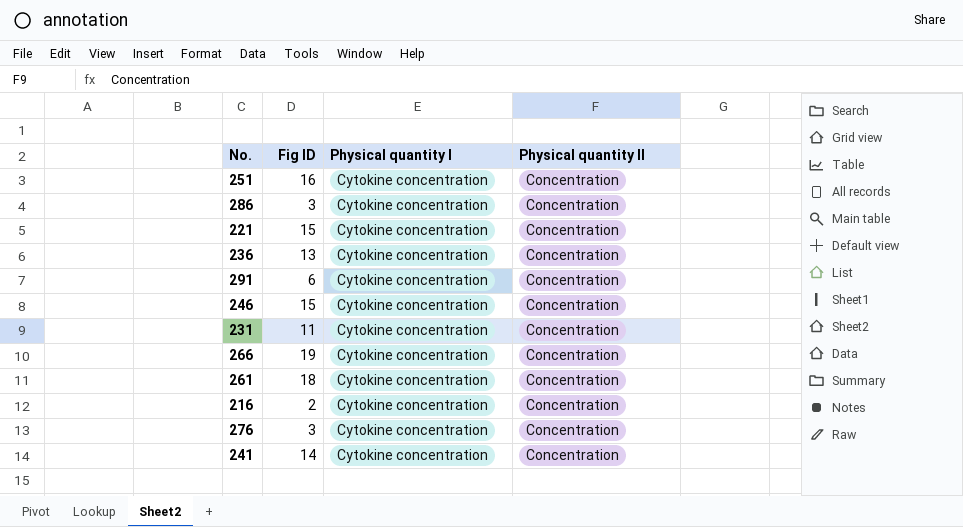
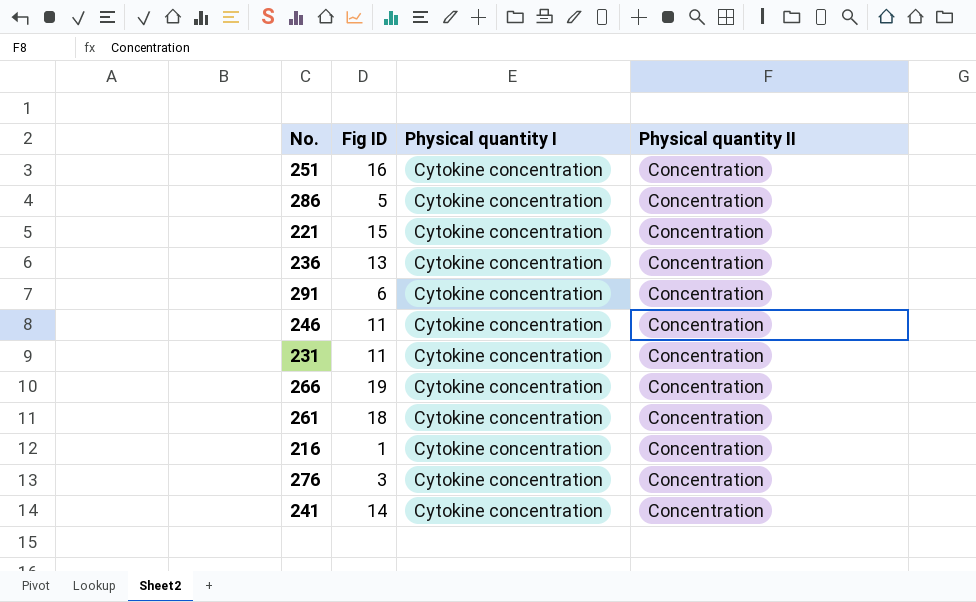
286 | Fig ID: 3 -> 5
246 | Fig ID: 15 -> 11
216 | Fig ID: 2 -> 1

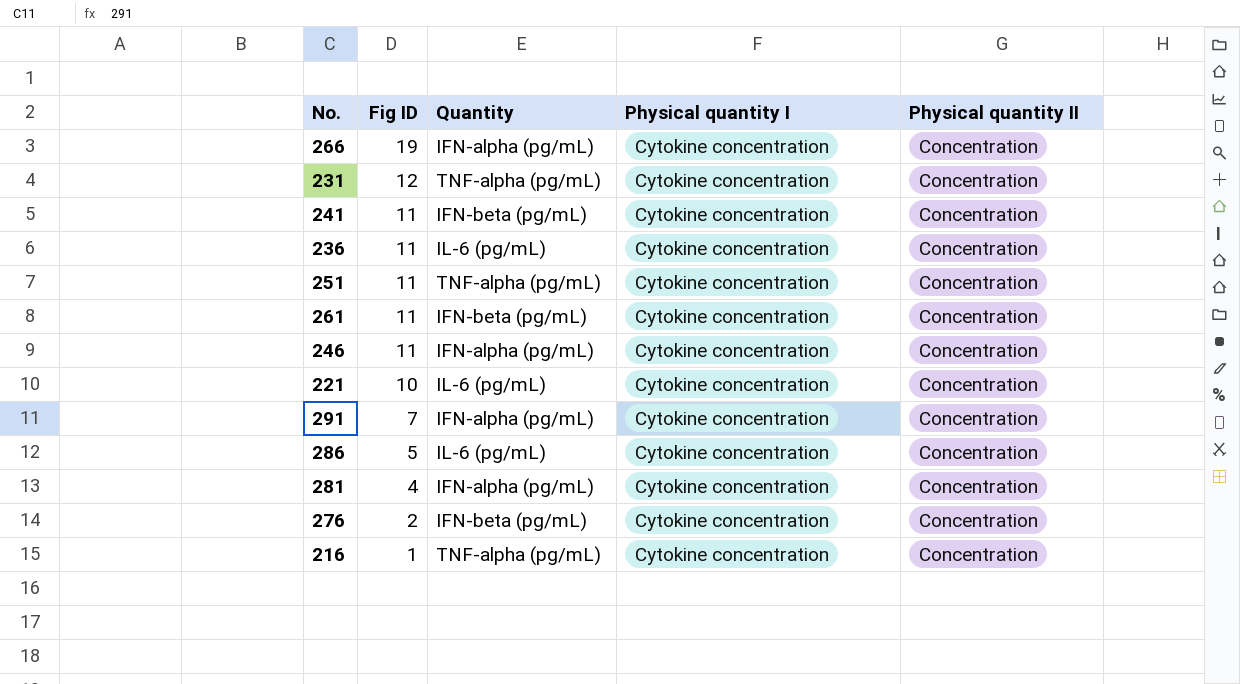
row order: none -> Fig ID descending
column Quantity | position: none -> 3
231 | Fig ID: 11 -> 12
241 | Fig ID: 14 -> 11
236 | Fig ID: 13 -> 11
251 | Fig ID: 16 -> 11
261 | Fig ID: 18 -> 11
221 | Fig ID: 15 -> 10
291 | Fig ID: 6 -> 7
row 281: none -> 4 | IFN-alpha (pg/mL) | Cytokine concentration | Concentration
276 | Fig ID: 3 -> 2

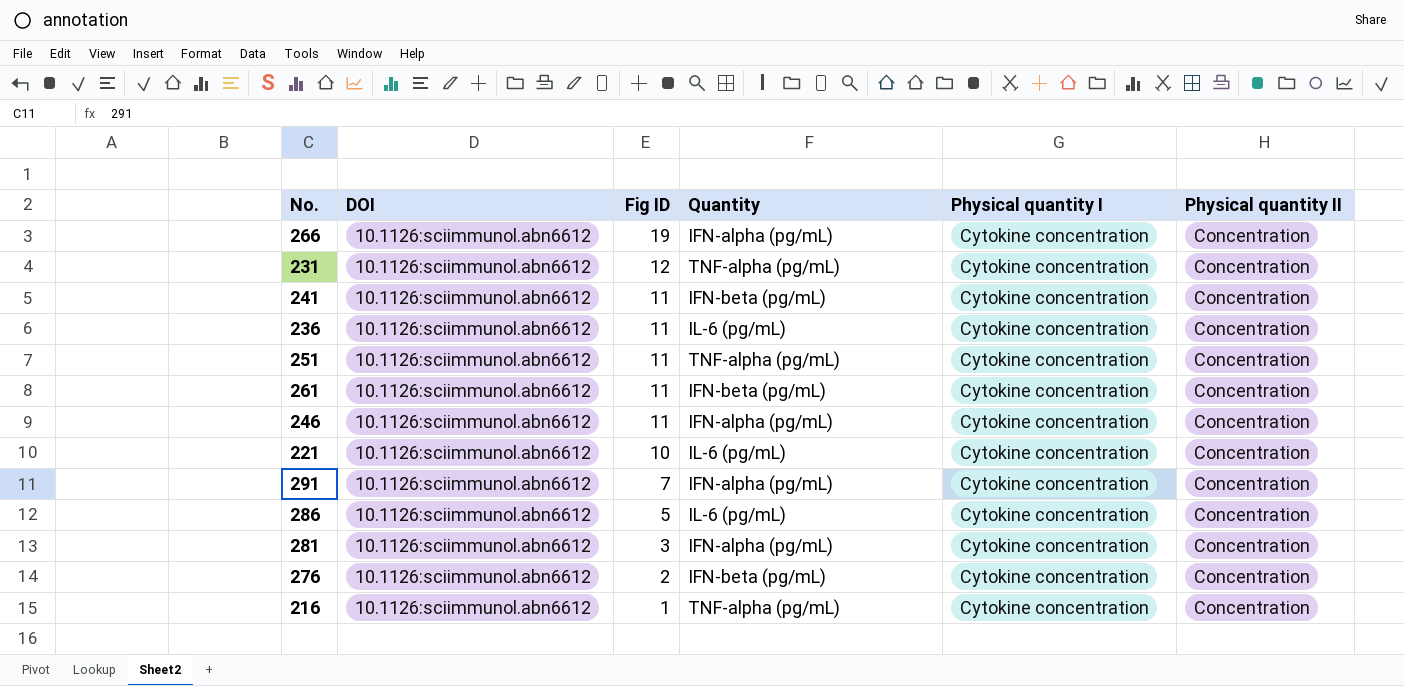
column DOI | position: none -> 2
281 | Fig ID: 4 -> 3

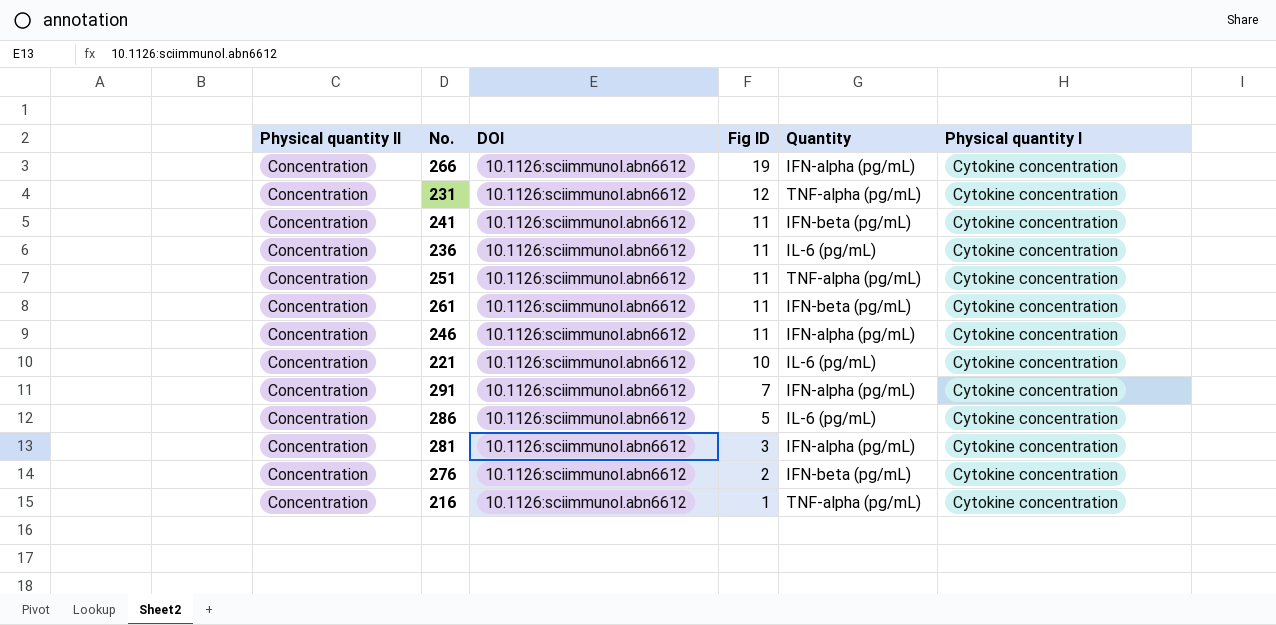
column Physical quantity II | position: 6 -> 1

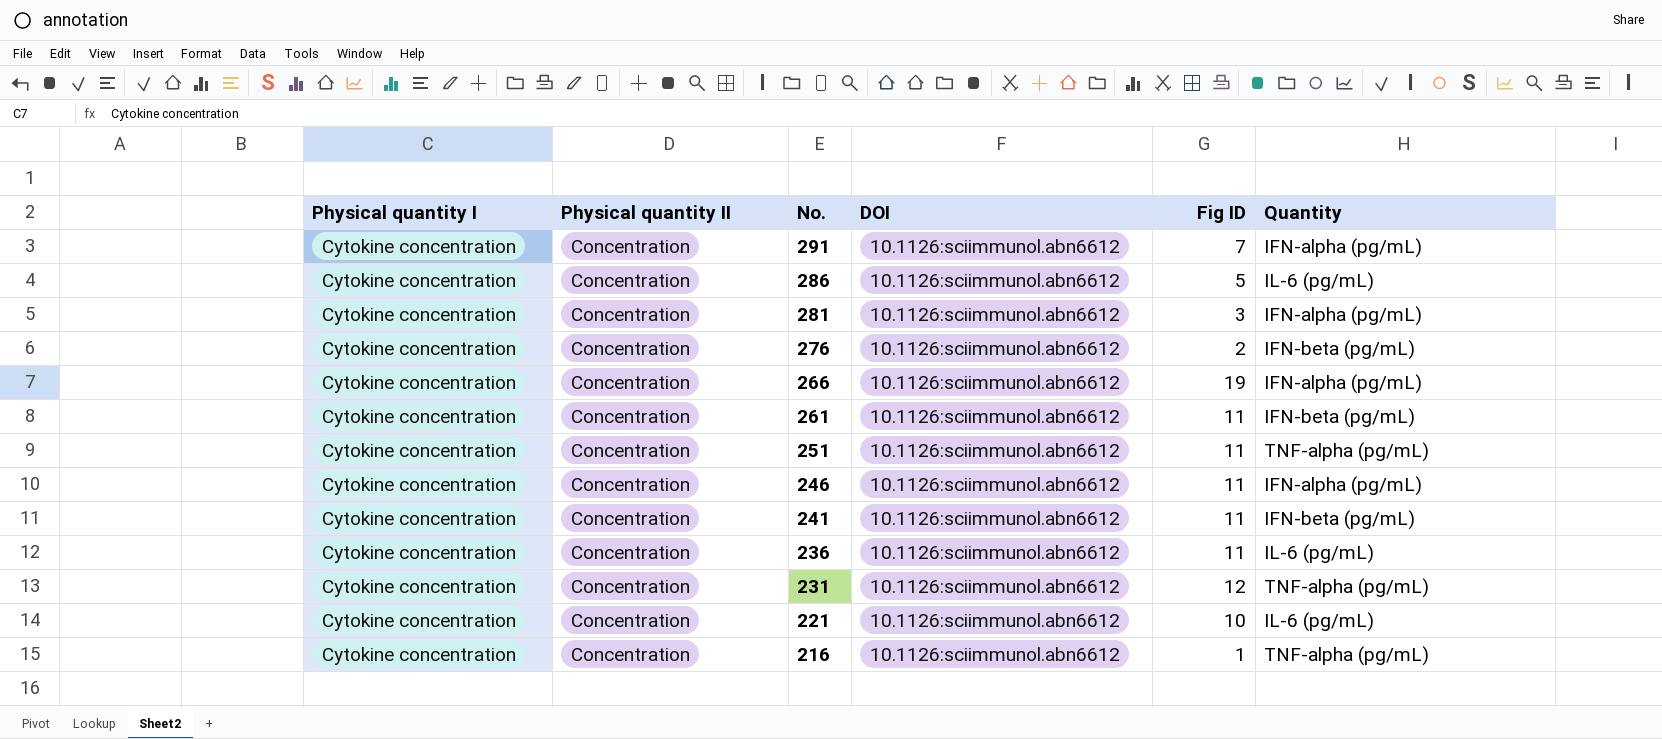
row order: Fig ID descending -> No. descending
column Physical quantity I | position: 6 -> 1

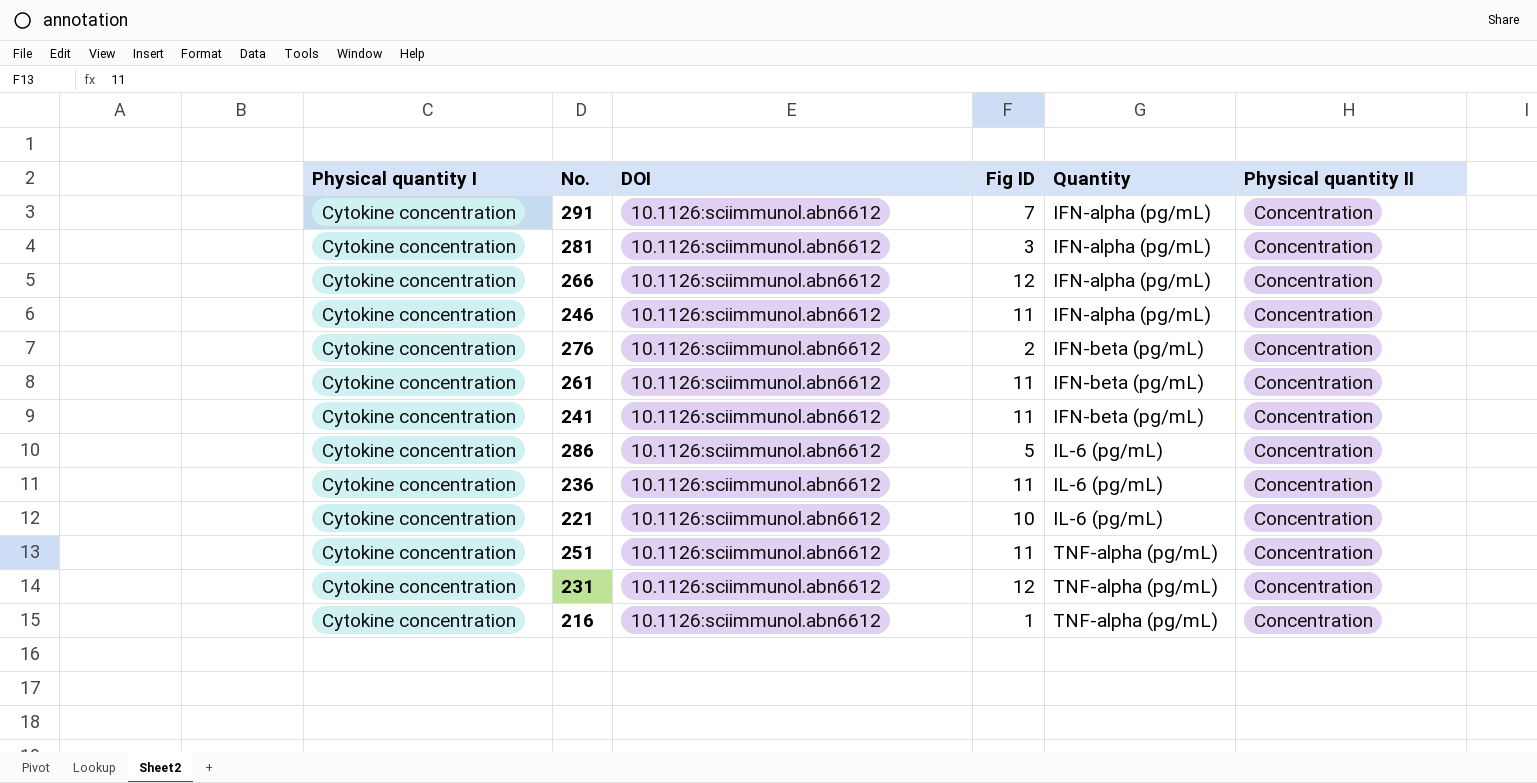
row order: No. descending -> Quantity ascending
column Physical quantity II | position: 2 -> 6
266 | Fig ID: 19 -> 12

